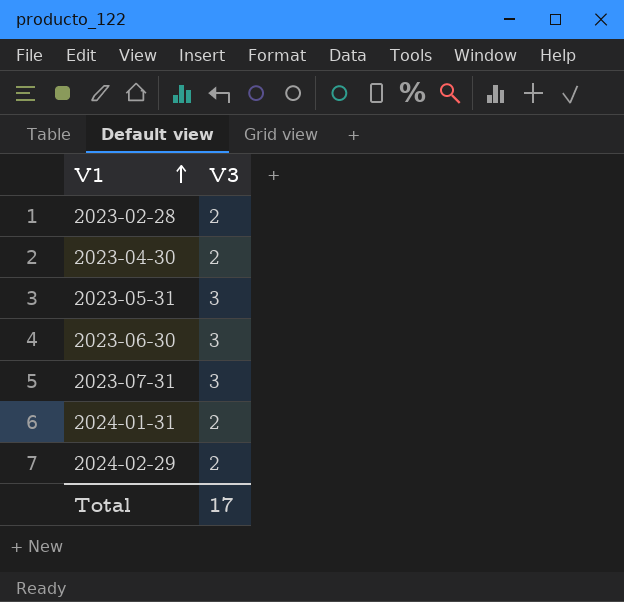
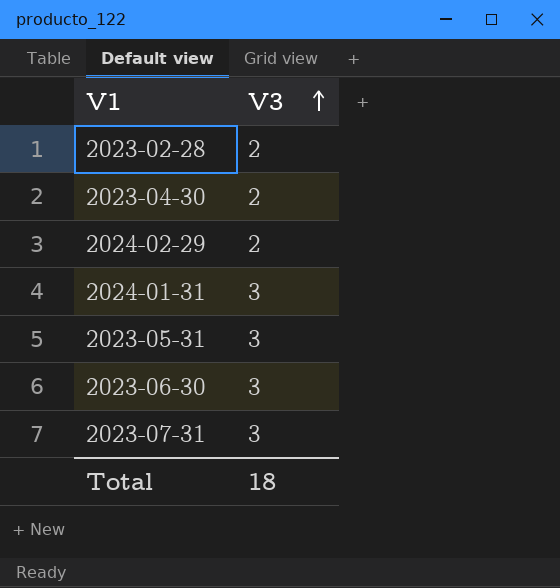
row order: V1 ascending -> V3 ascending
2024-01-31 | V3: 2 -> 3
Total | V3: 17 -> 18

